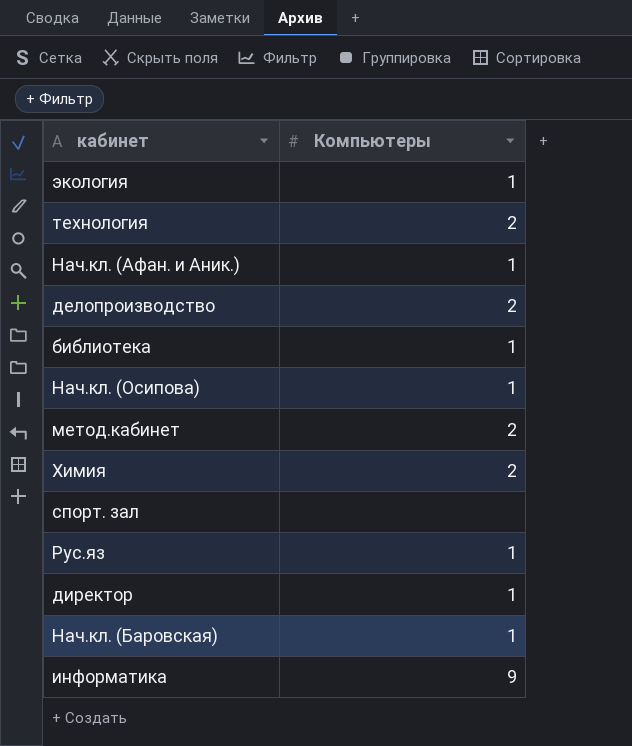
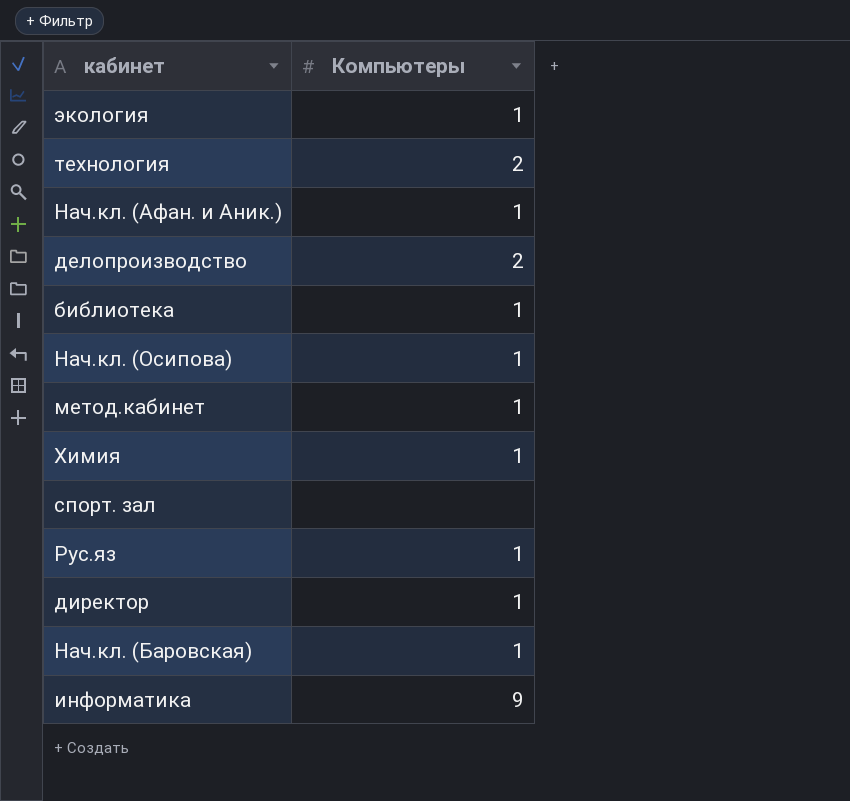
метод.кабинет | Компьютеры: 2 -> 1
Химия | Компьютеры: 2 -> 1

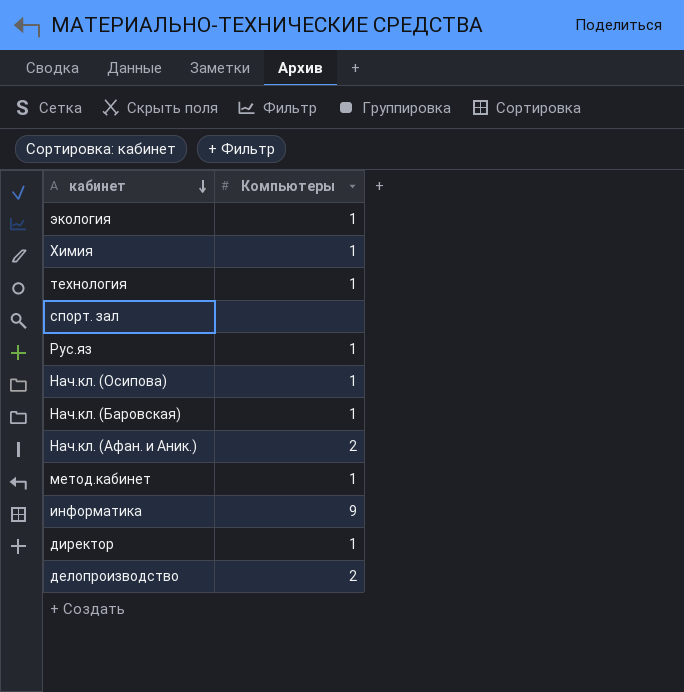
row order: none -> кабинет descending
row библиотека: 1 -> none
технология | Компьютеры: 2 -> 1
Нач.кл. (Афан. и Аник.) | Компьютеры: 1 -> 2

